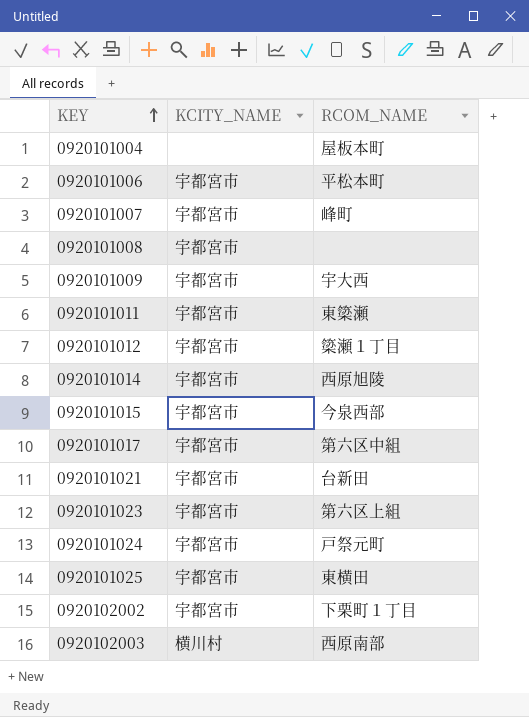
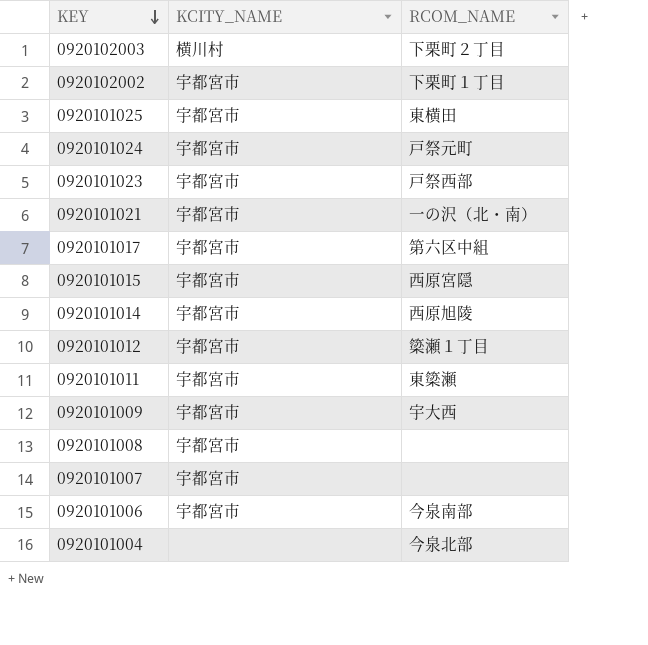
row order: KEY ascending -> KEY descending
0920102003 | RCOM_NAME: 西原南部 -> 下栗町２丁目
0920101023 | RCOM_NAME: 第六区上組 -> 戸祭西部
0920101021 | RCOM_NAME: 台新田 -> 一の沢（北・南）
0920101015 | RCOM_NAME: 今泉西部 -> 西原宮隠
0920101007 | RCOM_NAME: 峰町 -> none
0920101006 | RCOM_NAME: 平松本町 -> 今泉南部
0920101004 | RCOM_NAME: 屋板本町 -> 今泉北部

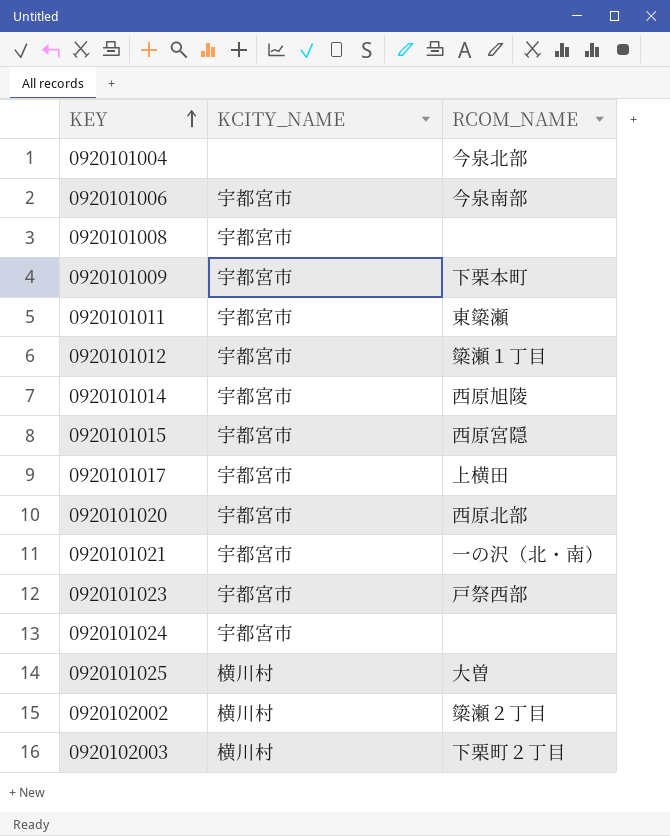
row order: KEY descending -> KEY ascending
row 0920101007: 宇都宮市 | none -> none
0920101009 | RCOM_NAME: 宇大西 -> 下栗本町
0920101017 | RCOM_NAME: 第六区中組 -> 上横田
row 0920101020: none -> 宇都宮市 | 西原北部
0920101024 | RCOM_NAME: 戸祭元町 -> none
0920101025 | KCITY_NAME: 宇都宮市 -> 横川村
0920101025 | RCOM_NAME: 東横田 -> 大曽
0920102002 | KCITY_NAME: 宇都宮市 -> 横川村
0920102002 | RCOM_NAME: 下栗町１丁目 -> 簗瀬２丁目

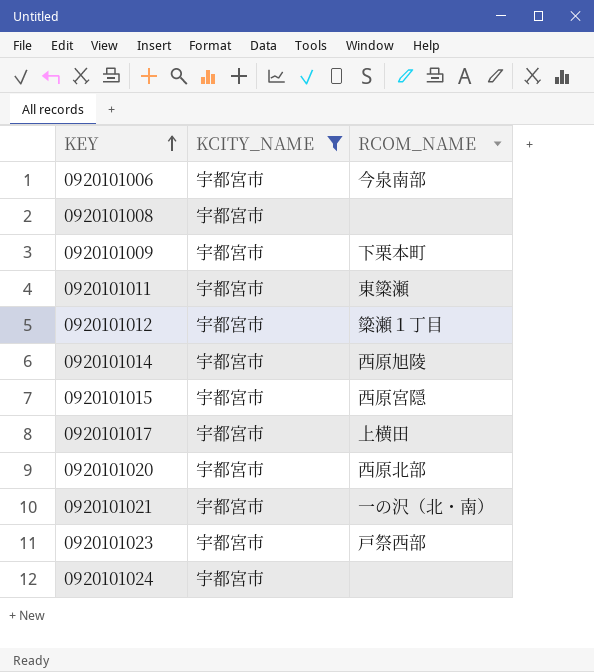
filter: none -> KCITY_NAME = 宇都宮市

